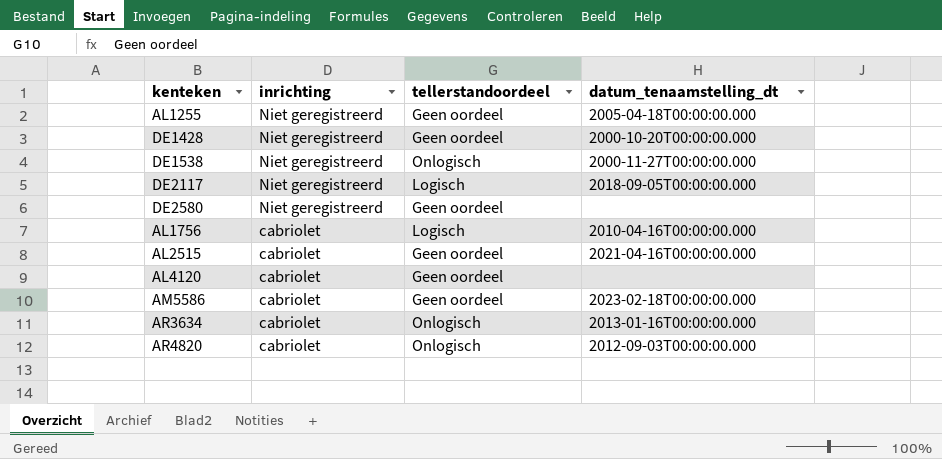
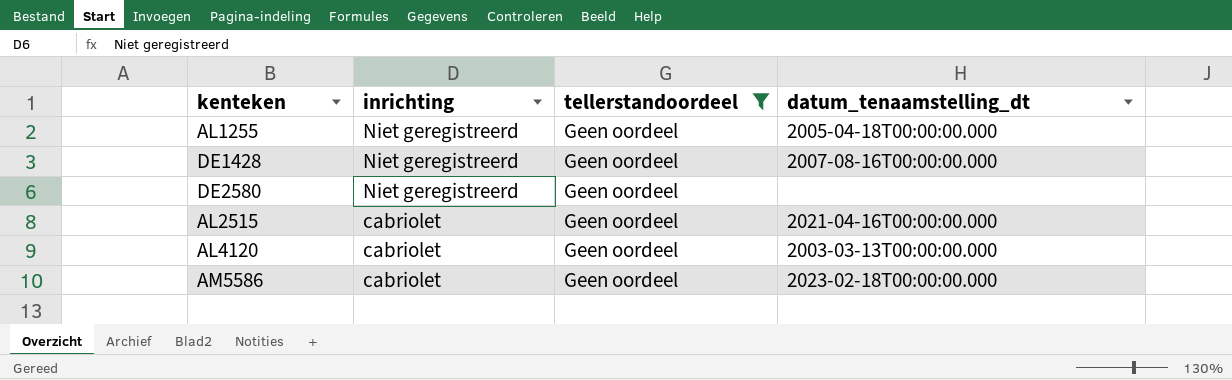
filter: none -> tellerstandoordeel = Geen oordeel
DE1428 | datum_tenaamstelling_dt: 2000-10-20T00:00:00.000 -> 2007-08-16T00:00:00.000
AL4120 | datum_tenaamstelling_dt: none -> 2003-03-13T00:00:00.000

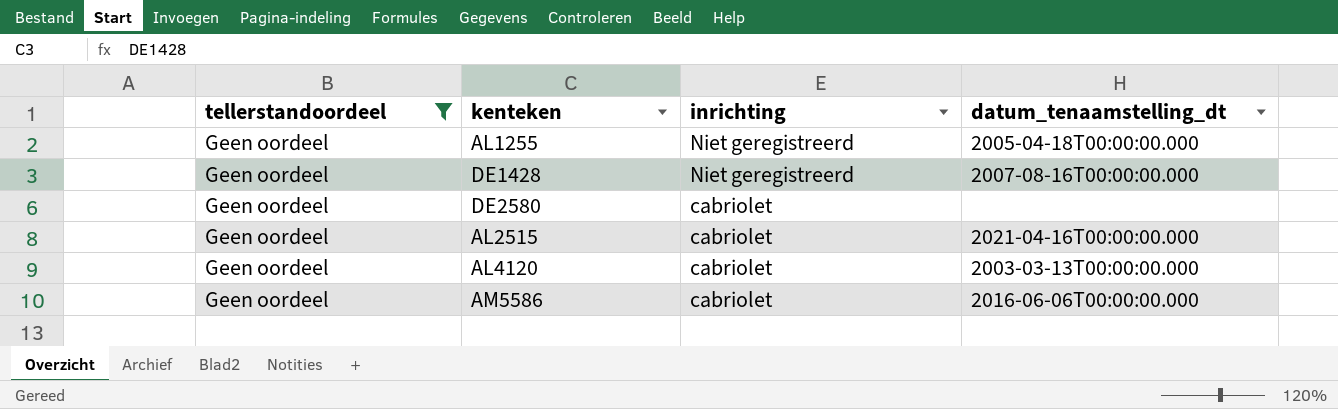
column tellerstandoordeel | position: 3 -> 1
DE2580 | inrichting: Niet geregistreerd -> cabriolet
AM5586 | datum_tenaamstelling_dt: 2023-02-18T00:00:00.000 -> 2016-06-06T00:00:00.000

